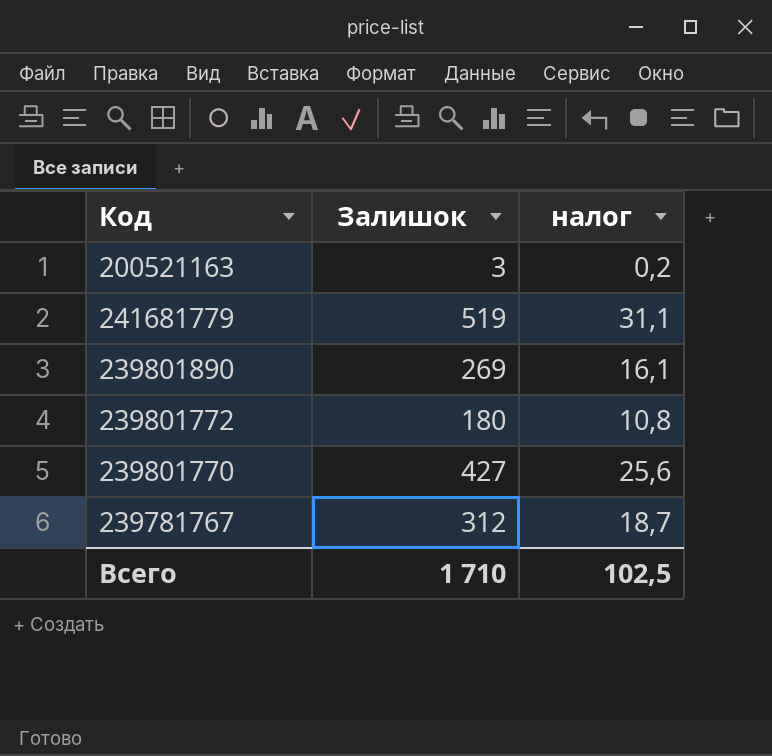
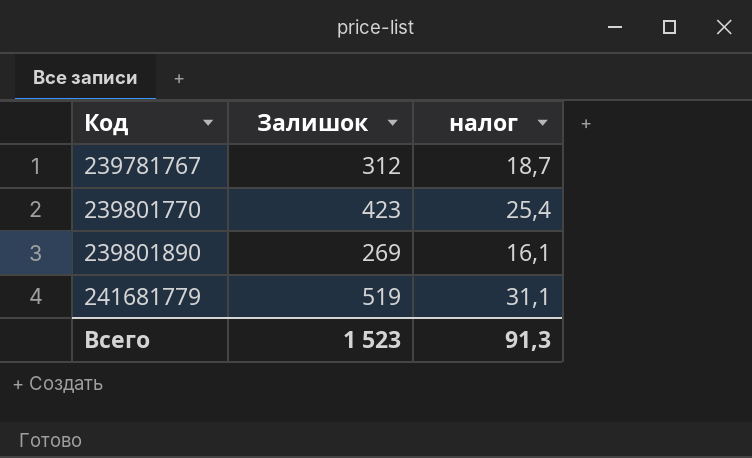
row order: none -> Код ascending
row 200521163: 3 | 0,2 -> none
row 239801772: 180 | 10,8 -> none
239801770 | Залишок: 427 -> 423
239801770 | налог: 25,6 -> 25,4
Всего | Залишок: 1 710 -> 1 523
Всего | налог: 102,5 -> 91,3

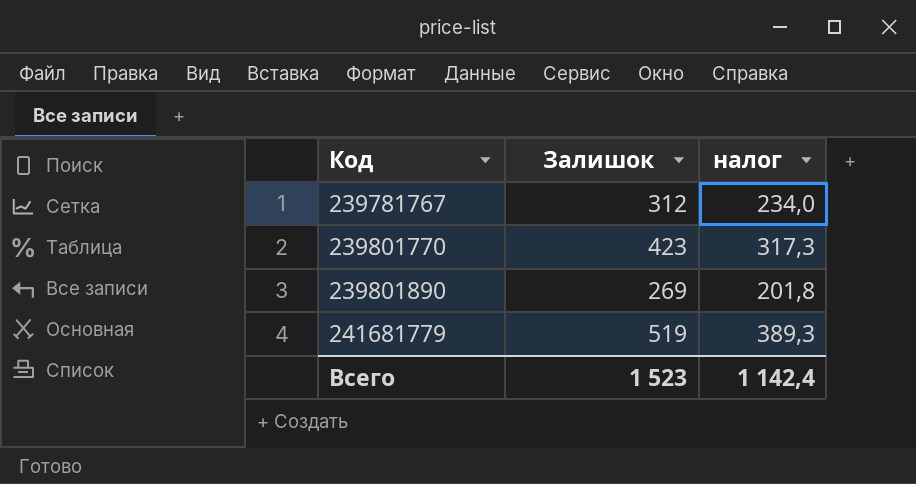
column налог | formula: [Залишок] * 0,06 -> [Залишок] * 0,75
Всего | налог: 91,3 -> 1 142,4

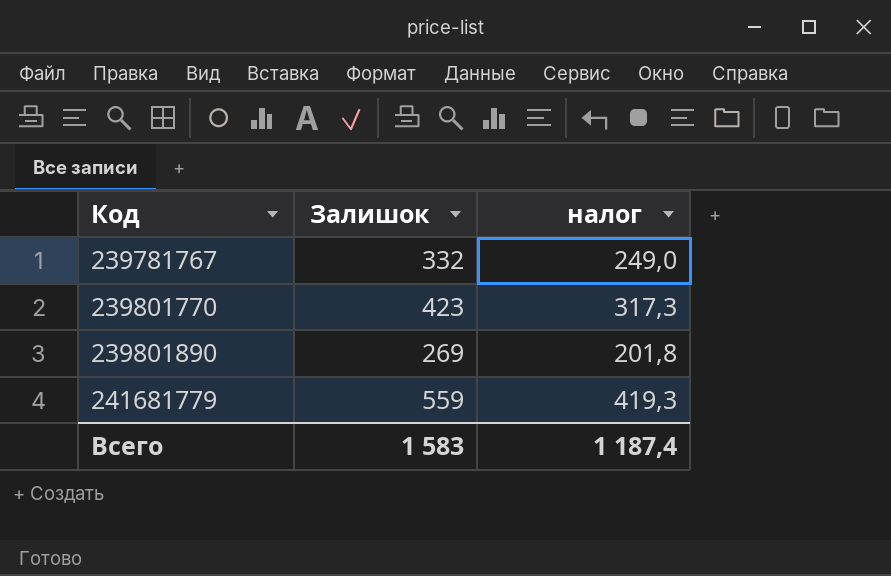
239781767 | Залишок: 312 -> 332
239781767 | налог: 234,0 -> 249,0
241681779 | Залишок: 519 -> 559
241681779 | налог: 389,3 -> 419,3
Всего | Залишок: 1 523 -> 1 583
Всего | налог: 1 142,4 -> 1 187,4

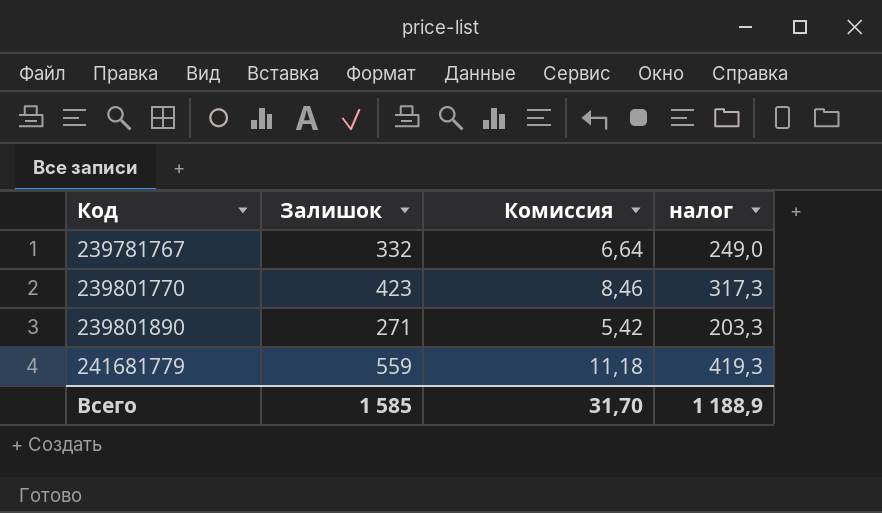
column Комиссия | formula: none -> [Залишок] * 0,02
239801890 | Залишок: 269 -> 271
239801890 | налог: 201,8 -> 203,3
Всего | Залишок: 1 583 -> 1 585
Всего | налог: 1 187,4 -> 1 188,9

